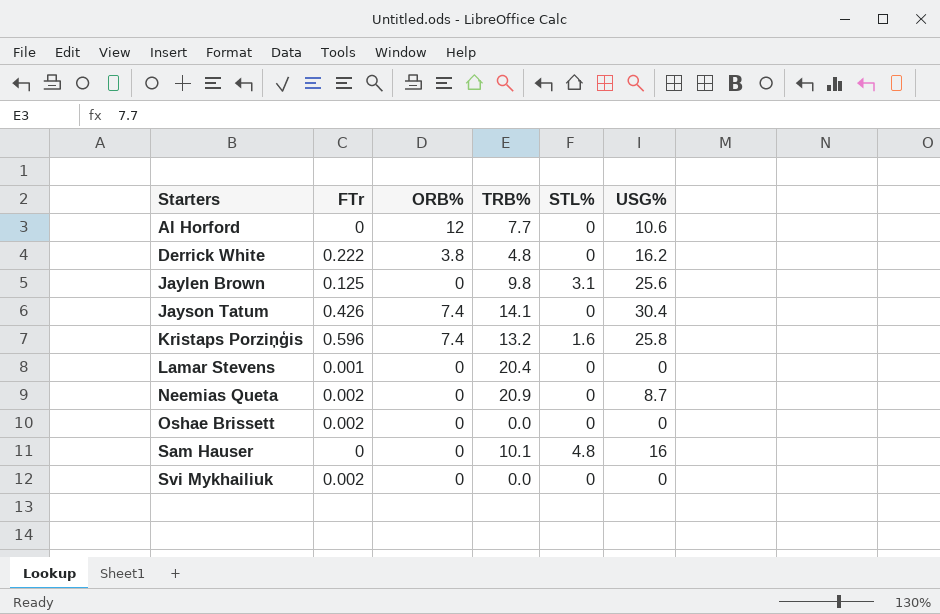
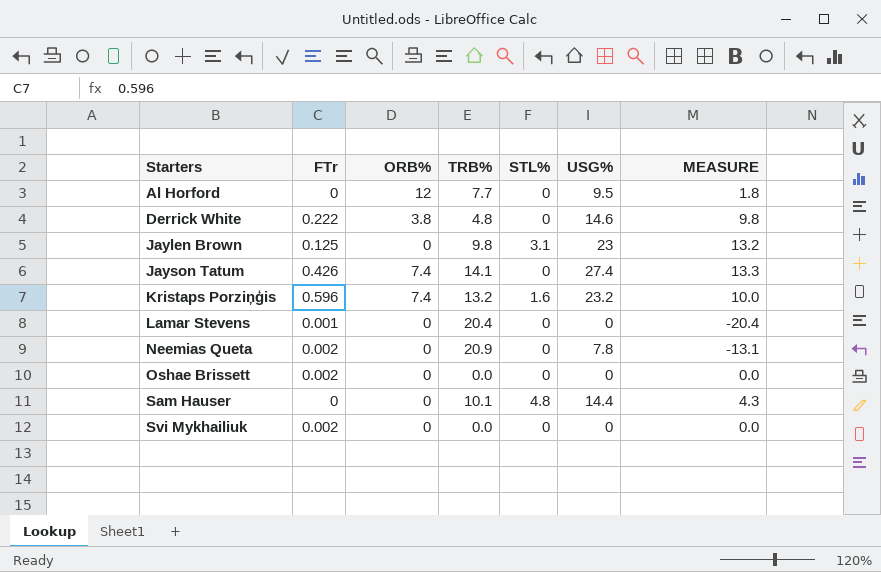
column MEASURE | formula: none -> [USG%] - [TRB%]
Al Horford | USG%: 10.6 -> 9.5
Derrick White | USG%: 16.2 -> 14.6
Jaylen Brown | USG%: 25.6 -> 23
Jayson Tatum | USG%: 30.4 -> 27.4
Kristaps Porziņģis | USG%: 25.8 -> 23.2
Neemias Queta | USG%: 8.7 -> 7.8
Sam Hauser | USG%: 16 -> 14.4

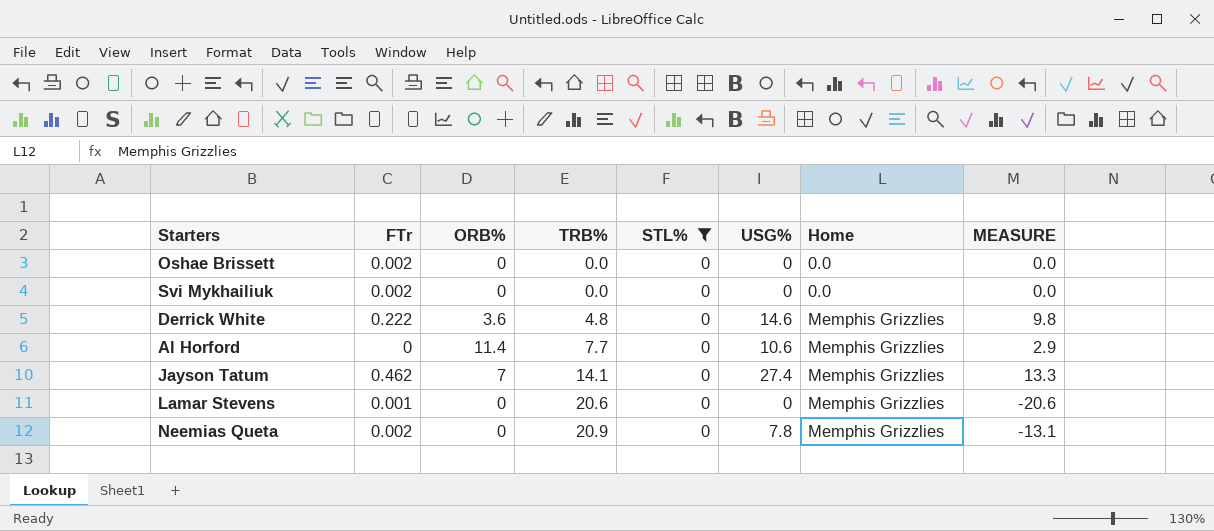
filter: none -> STL% = 0
row order: Starters ascending -> TRB% ascending
column Home | position: none -> 7
Derrick White | ORB%: 3.8 -> 3.6
Al Horford | ORB%: 12 -> 11.4
Al Horford | USG%: 9.5 -> 10.6
Al Horford | MEASURE: 1.8 -> 2.9
Jayson Tatum | FTr: 0.426 -> 0.462
Jayson Tatum | ORB%: 7.4 -> 7
Lamar Stevens | TRB%: 20.4 -> 20.6
Lamar Stevens | MEASURE: -20.4 -> -20.6

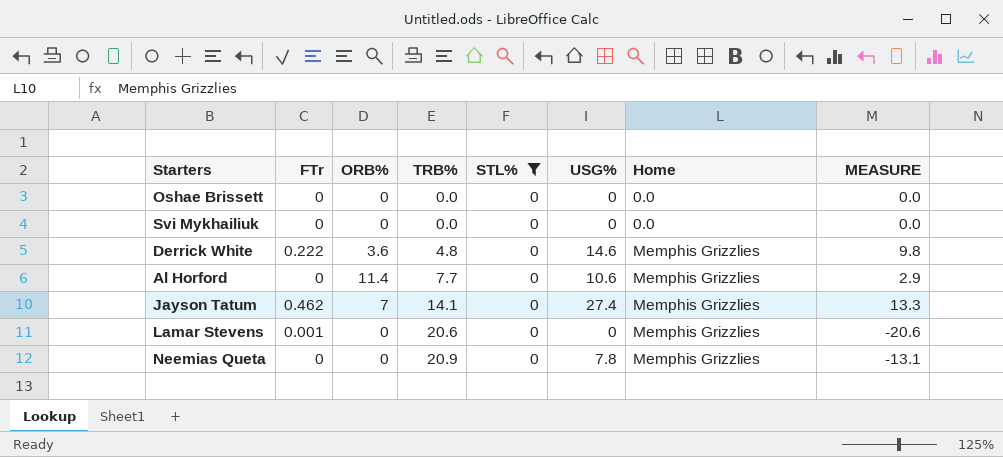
Oshae Brissett | FTr: 0.002 -> 0
Svi Mykhailiuk | FTr: 0.002 -> 0
Neemias Queta | FTr: 0.002 -> 0

